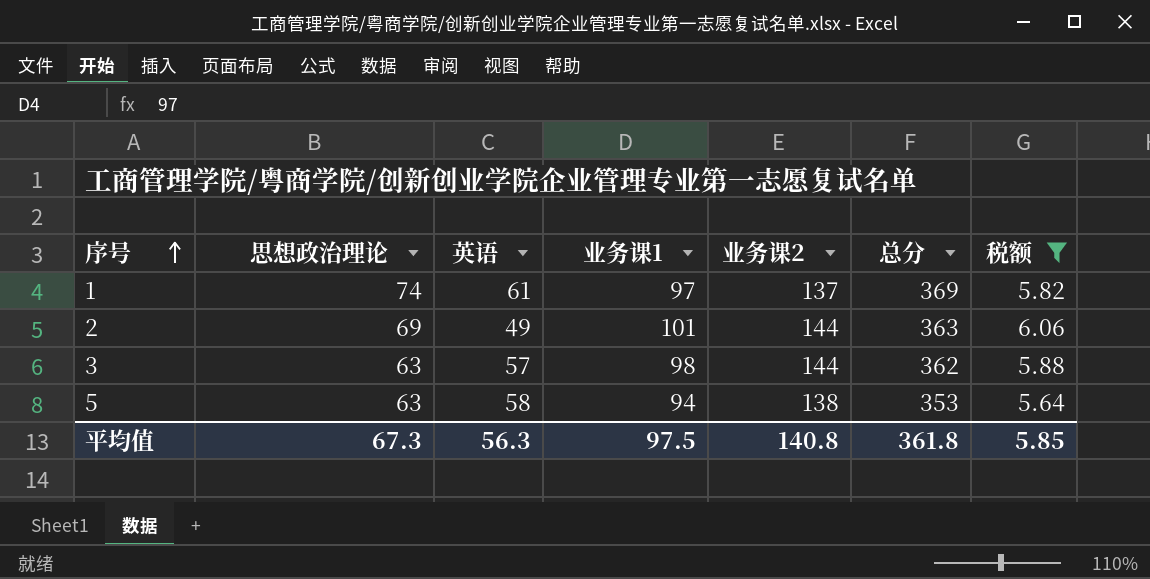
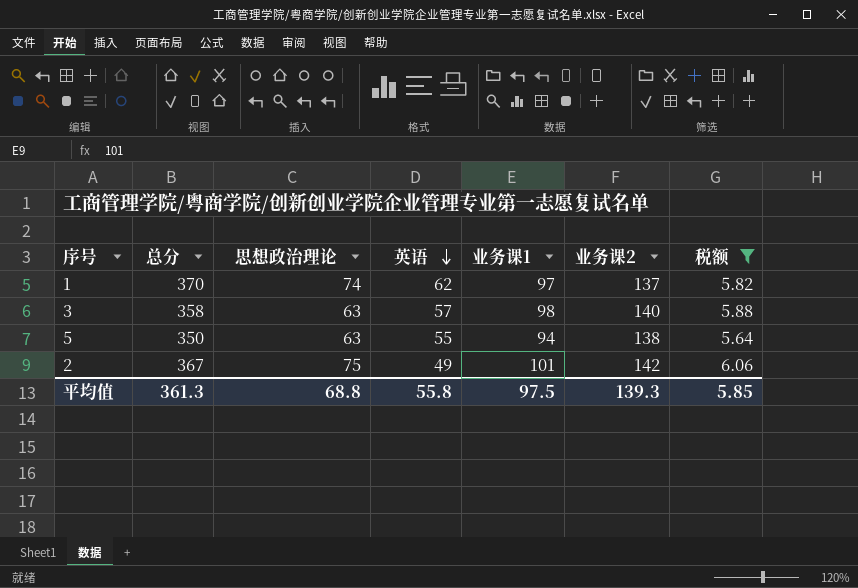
row order: 序号 ascending -> 英语 descending
column 总分 | position: 6 -> 2
1 | 总分: 369 -> 370
1 | 英语: 61 -> 62
3 | 总分: 362 -> 358
3 | 业务课2: 144 -> 140
5 | 总分: 353 -> 350
5 | 英语: 58 -> 55
2 | 总分: 363 -> 367
2 | 思想政治理论: 69 -> 75
2 | 业务课2: 144 -> 142
平均值 | 总分: 361.8 -> 361.3
平均值 | 思想政治理论: 67.3 -> 68.8
平均值 | 英语: 56.3 -> 55.8
平均值 | 业务课2: 140.8 -> 139.3

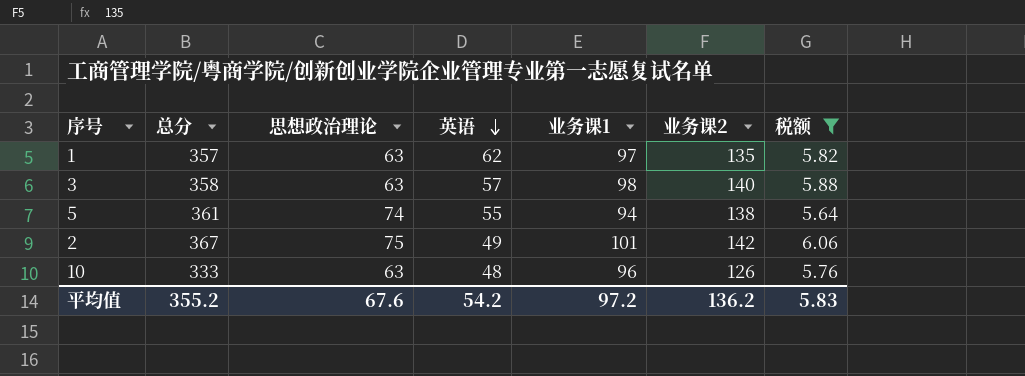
1 | 总分: 370 -> 357
1 | 思想政治理论: 74 -> 63
1 | 业务课2: 137 -> 135
5 | 总分: 350 -> 361
5 | 思想政治理论: 63 -> 74
row 10: none -> 333 | 63 | 48 | 96 | 126 | 5.76
平均值 | 总分: 361.3 -> 355.2
平均值 | 思想政治理论: 68.8 -> 67.6
平均值 | 英语: 55.8 -> 54.2
平均值 | 业务课1: 97.5 -> 97.2
平均值 | 业务课2: 139.3 -> 136.2
平均值 | 税额: 5.85 -> 5.83

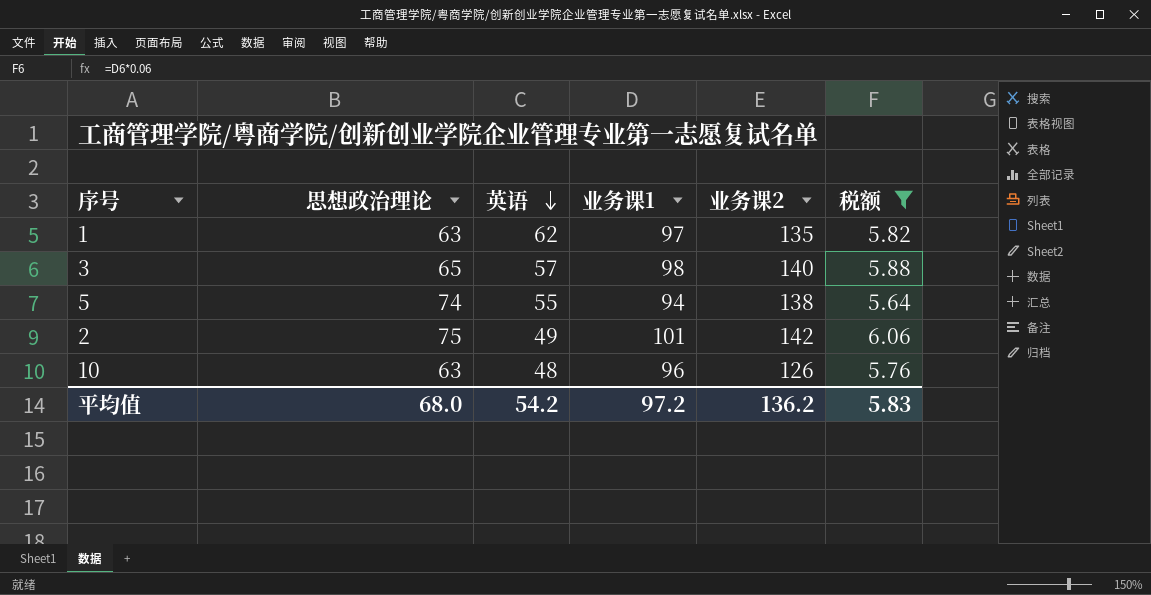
column 总分 | formula: [思想政治理论] + [英语] + [业务课1] + [业务课2] -> none
3 | 思想政治理论: 63 -> 65
平均值 | 思想政治理论: 67.6 -> 68.0

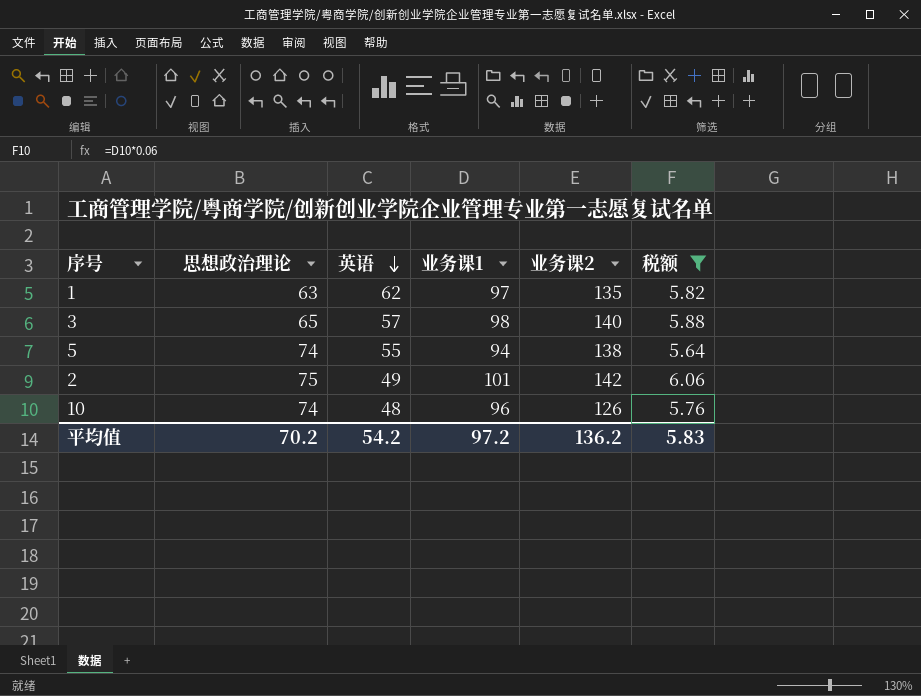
10 | 思想政治理论: 63 -> 74
平均值 | 思想政治理论: 68.0 -> 70.2

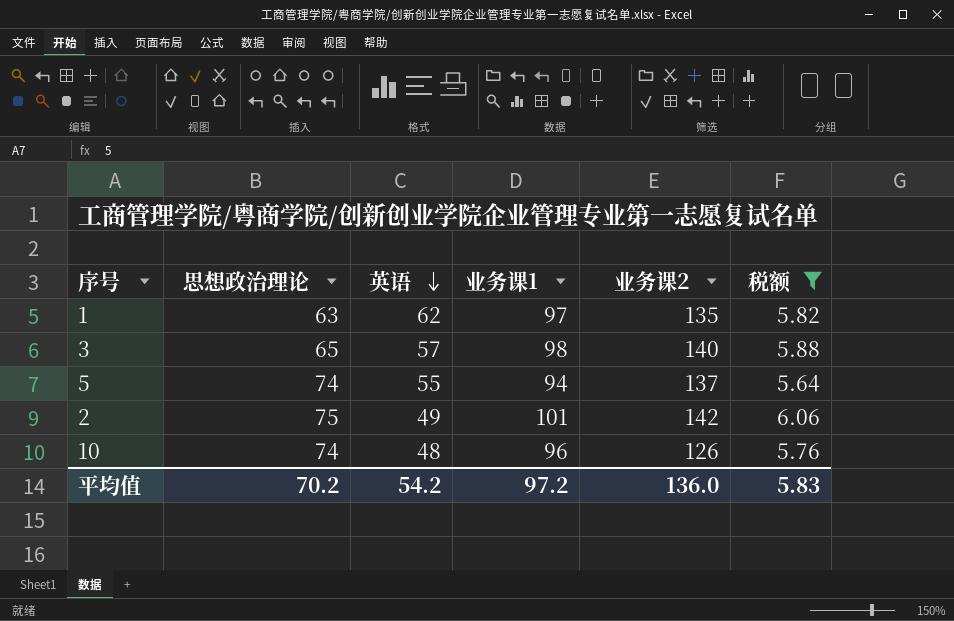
5 | 业务课2: 138 -> 137
平均值 | 业务课2: 136.2 -> 136.0

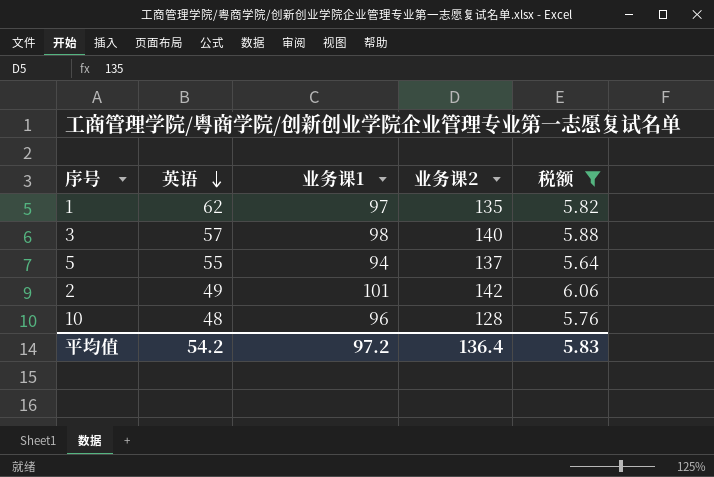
column 思想政治理论 | position: 2 -> none
10 | 业务课2: 126 -> 128
平均值 | 业务课2: 136.0 -> 136.4

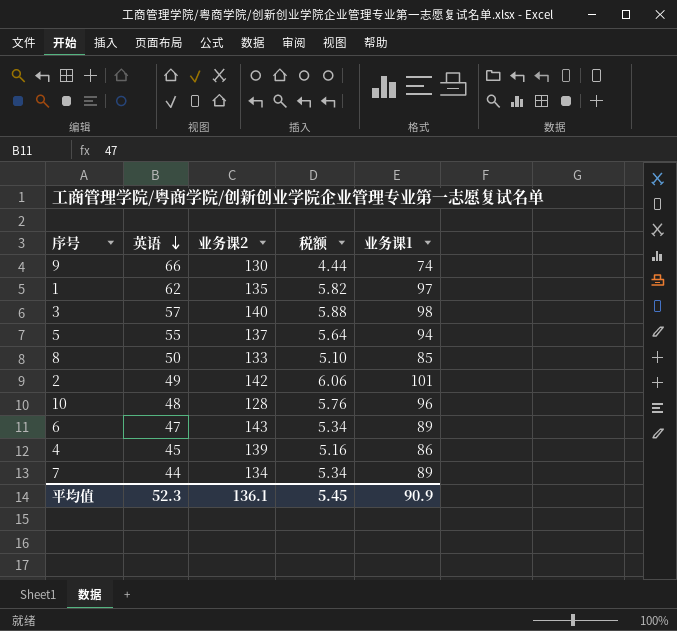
filter: 税额 >= 5.64 -> none
column 业务课1 | position: 3 -> 5
平均值 | 英语: 54.2 -> 52.3
平均值 | 业务课2: 136.4 -> 136.1
平均值 | 税额: 5.83 -> 5.45
平均值 | 业务课1: 97.2 -> 90.9

